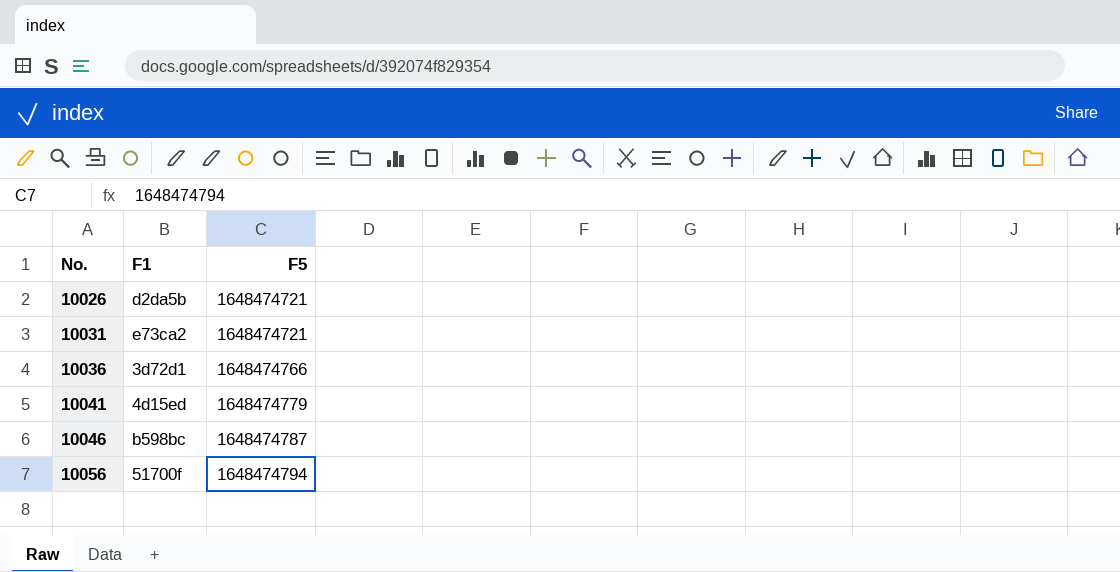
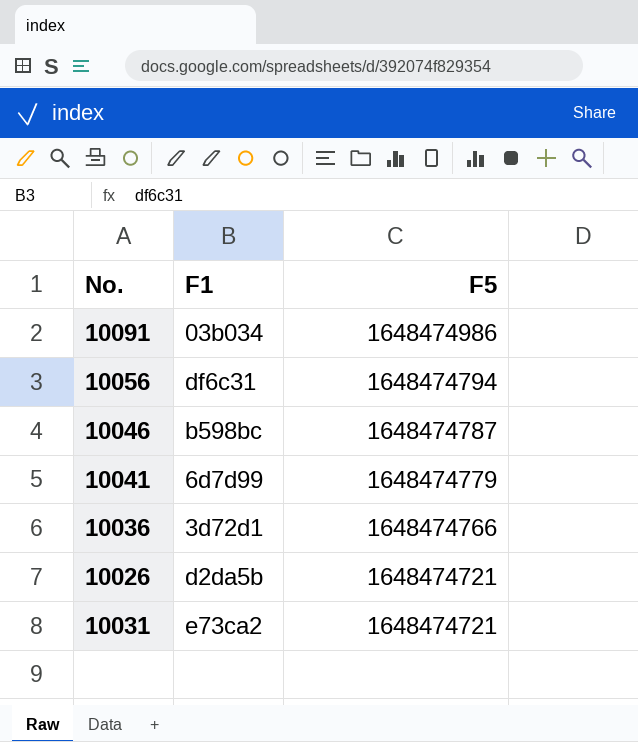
row order: No. ascending -> F5 descending
row 10091: none -> 03b034 | 1648474986
10056 | F1: 51700f -> df6c31
10041 | F1: 4d15ed -> 6d7d99

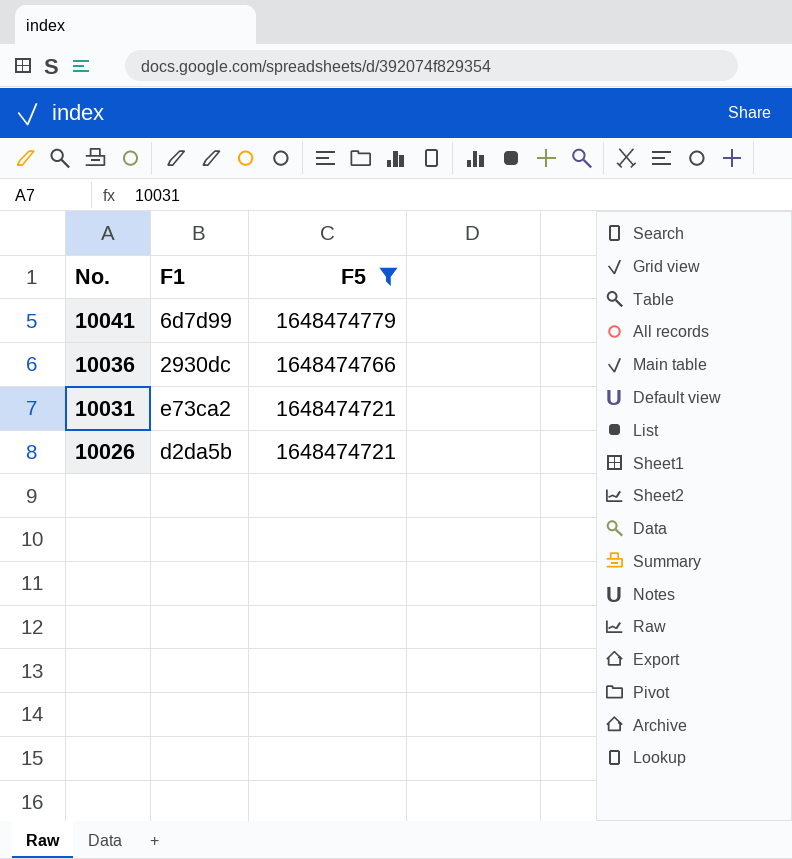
filter: none -> F5 <= 1648474779
row order: F5 descending -> No. descending
10036 | F1: 3d72d1 -> 2930dc

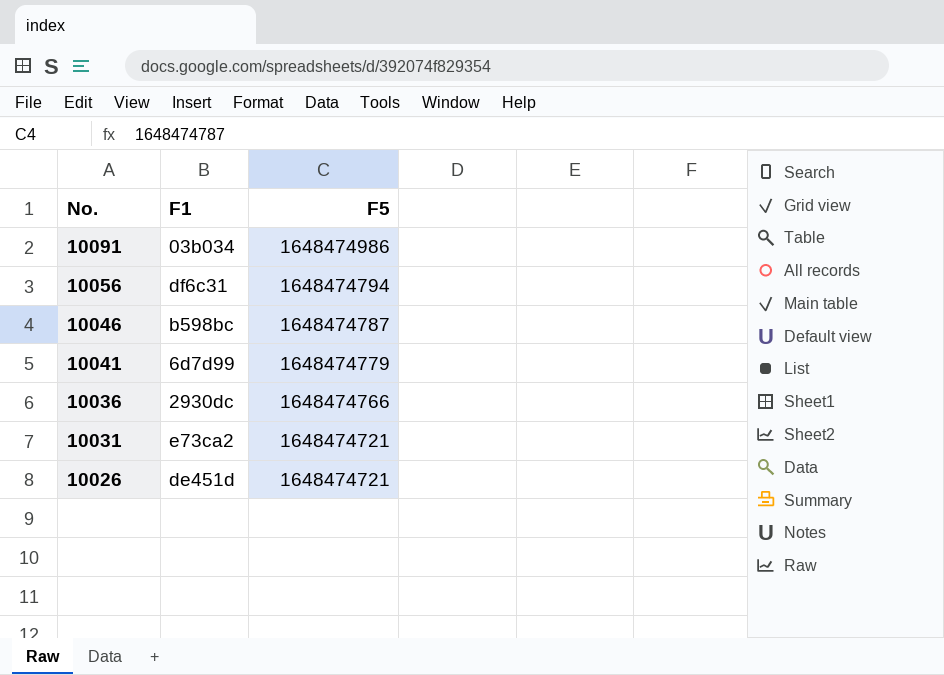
filter: F5 <= 1648474779 -> none
10026 | F1: d2da5b -> de451d

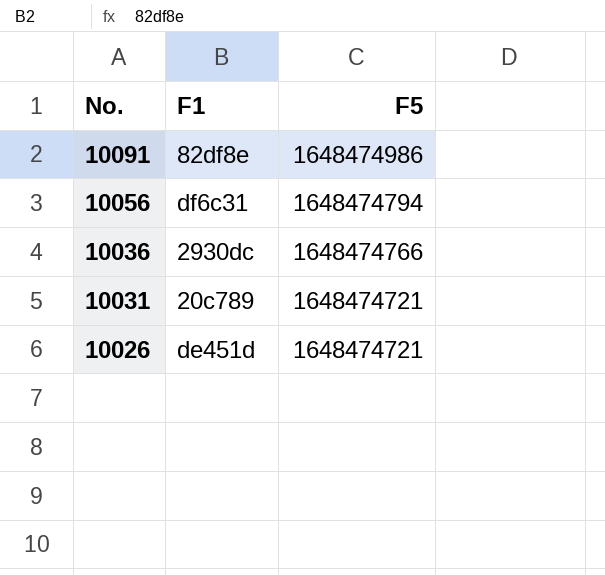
row 10046: b598bc | 1648474787 -> none
row 10041: 6d7d99 | 1648474779 -> none
10091 | F1: 03b034 -> 82df8e
10031 | F1: e73ca2 -> 20c789

